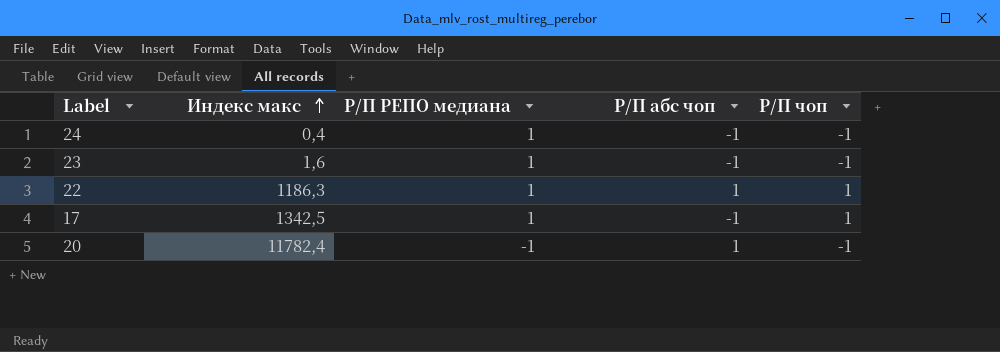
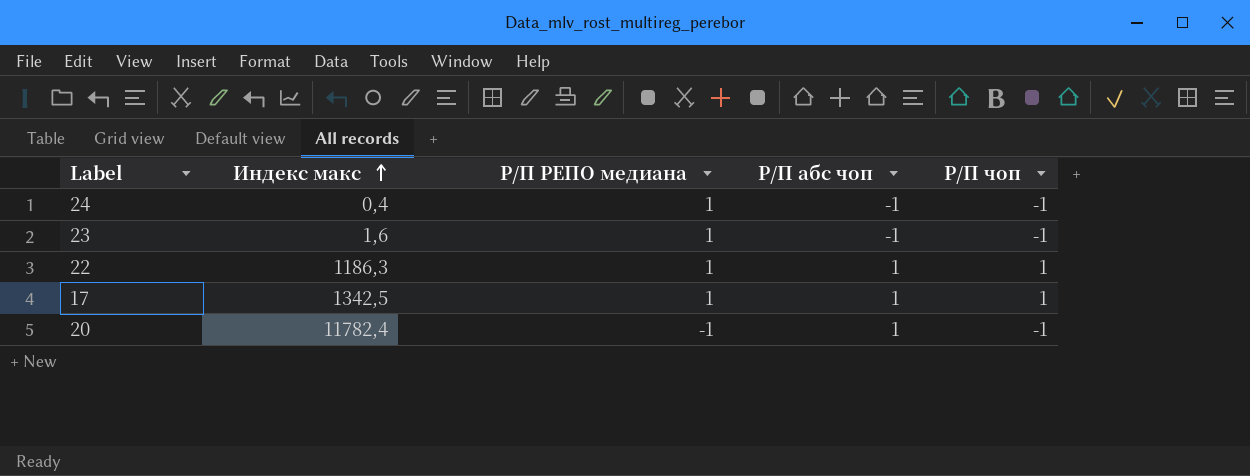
17 | Р/П абс чоп: -1 -> 1

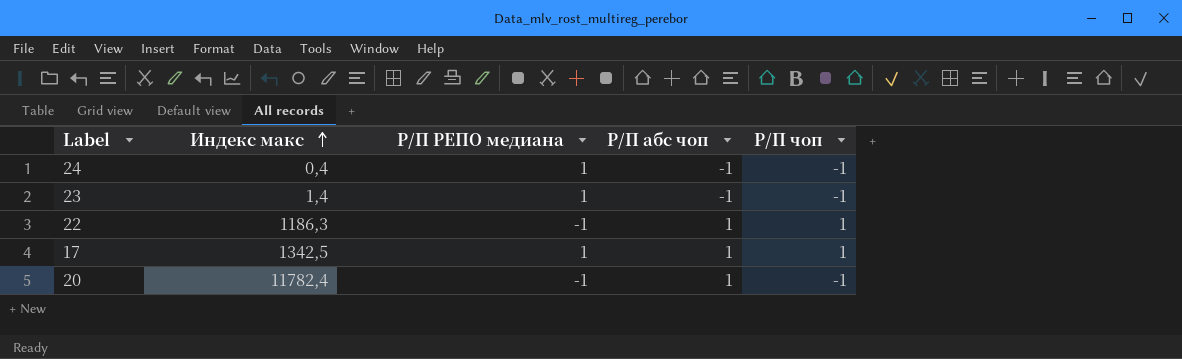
23 | Индекс макс: 1,6 -> 1,4
22 | Р/П РЕПО медиана: 1 -> -1

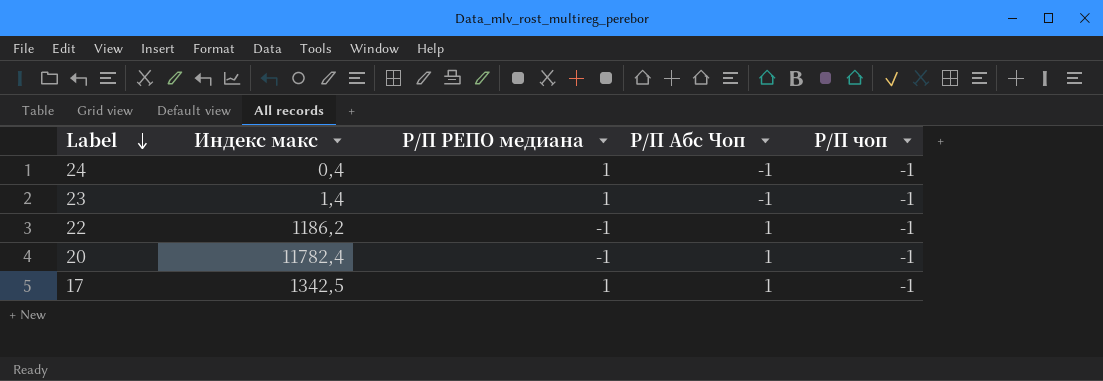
row order: Индекс макс ascending -> Label descending
column name: Р/П абс чоп -> Р/П Абс Чоп
22 | Индекс макс: 1186,3 -> 1186,2
22 | Р/П чоп: 1 -> -1
17 | Р/П чоп: 1 -> -1

